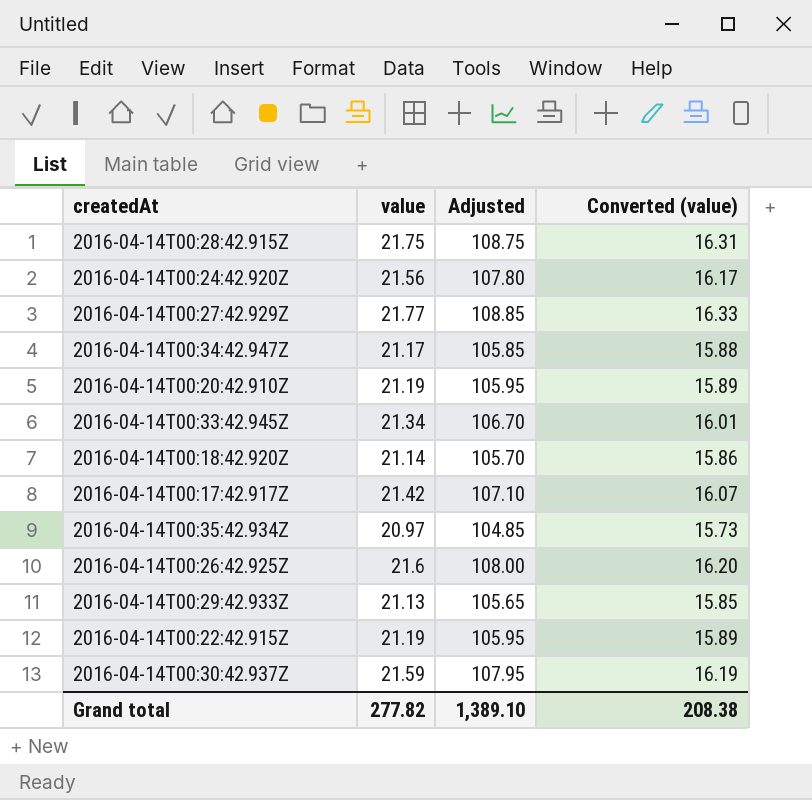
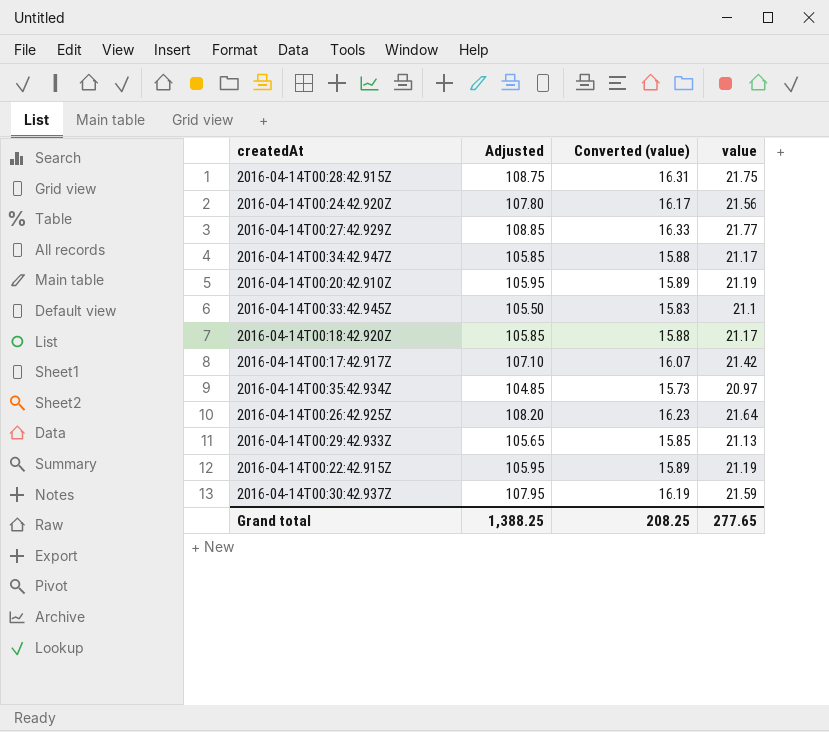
column value | position: 2 -> 4
2016-04-14T00:33:42.945Z | Adjusted: 106.70 -> 105.50
2016-04-14T00:33:42.945Z | Converted (value): 16.01 -> 15.83
2016-04-14T00:33:42.945Z | value: 21.34 -> 21.1
2016-04-14T00:18:42.920Z | Adjusted: 105.70 -> 105.85
2016-04-14T00:18:42.920Z | Converted (value): 15.86 -> 15.88
2016-04-14T00:18:42.920Z | value: 21.14 -> 21.17
2016-04-14T00:26:42.925Z | Adjusted: 108.00 -> 108.20
2016-04-14T00:26:42.925Z | Converted (value): 16.20 -> 16.23
2016-04-14T00:26:42.925Z | value: 21.6 -> 21.64
Grand total | Adjusted: 1,389.10 -> 1,388.25
Grand total | Converted (value): 208.38 -> 208.25
Grand total | value: 277.82 -> 277.65

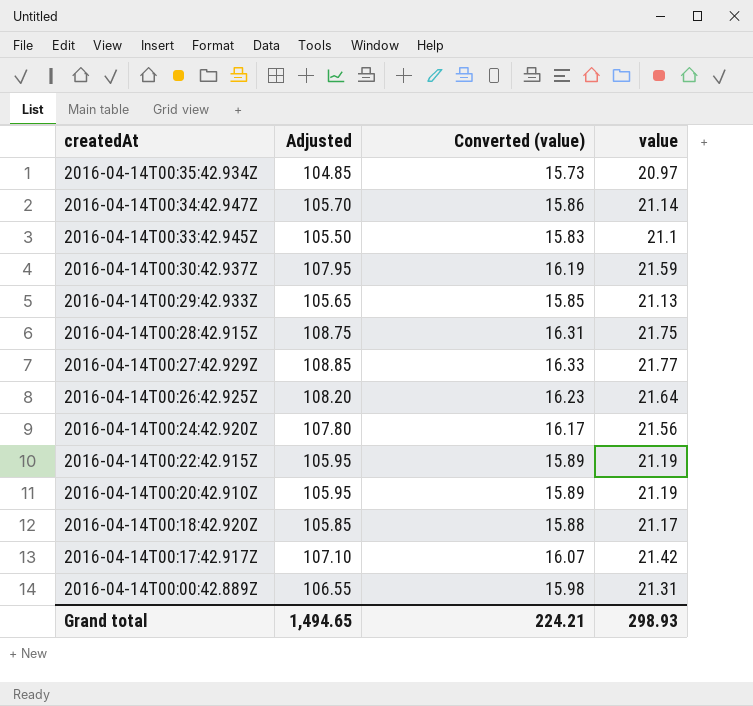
row order: none -> createdAt descending
2016-04-14T00:34:42.947Z | Adjusted: 105.85 -> 105.70
2016-04-14T00:34:42.947Z | Converted (value): 15.88 -> 15.86
2016-04-14T00:34:42.947Z | value: 21.17 -> 21.14
row 2016-04-14T00:00:42.889Z: none -> 106.55 | 15.98 | 21.31
Grand total | Adjusted: 1,388.25 -> 1,494.65
Grand total | Converted (value): 208.25 -> 224.21
Grand total | value: 277.65 -> 298.93

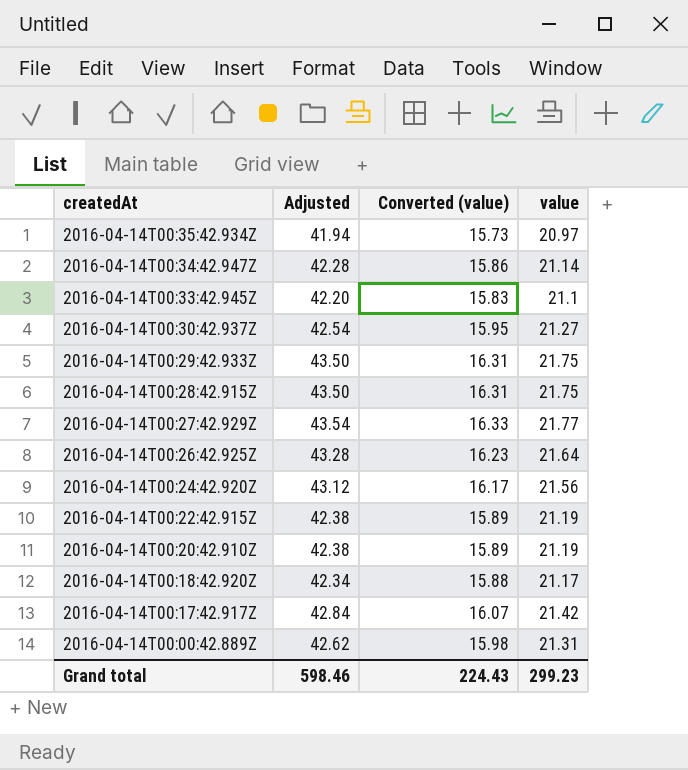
column Adjusted | formula: [value] * 5 -> [value] * 2
2016-04-14T00:30:42.937Z | Converted (value): 16.19 -> 15.95
2016-04-14T00:30:42.937Z | value: 21.59 -> 21.27
2016-04-14T00:29:42.933Z | Converted (value): 15.85 -> 16.31
2016-04-14T00:29:42.933Z | value: 21.13 -> 21.75
Grand total | Adjusted: 1,494.65 -> 598.46
Grand total | Converted (value): 224.21 -> 224.43
Grand total | value: 298.93 -> 299.23

